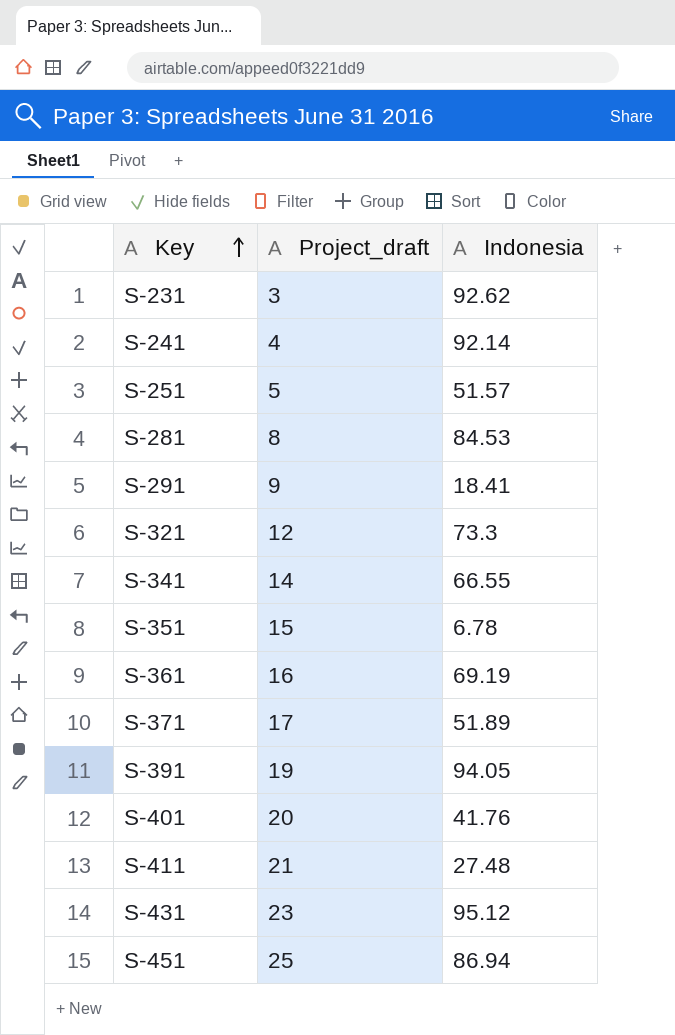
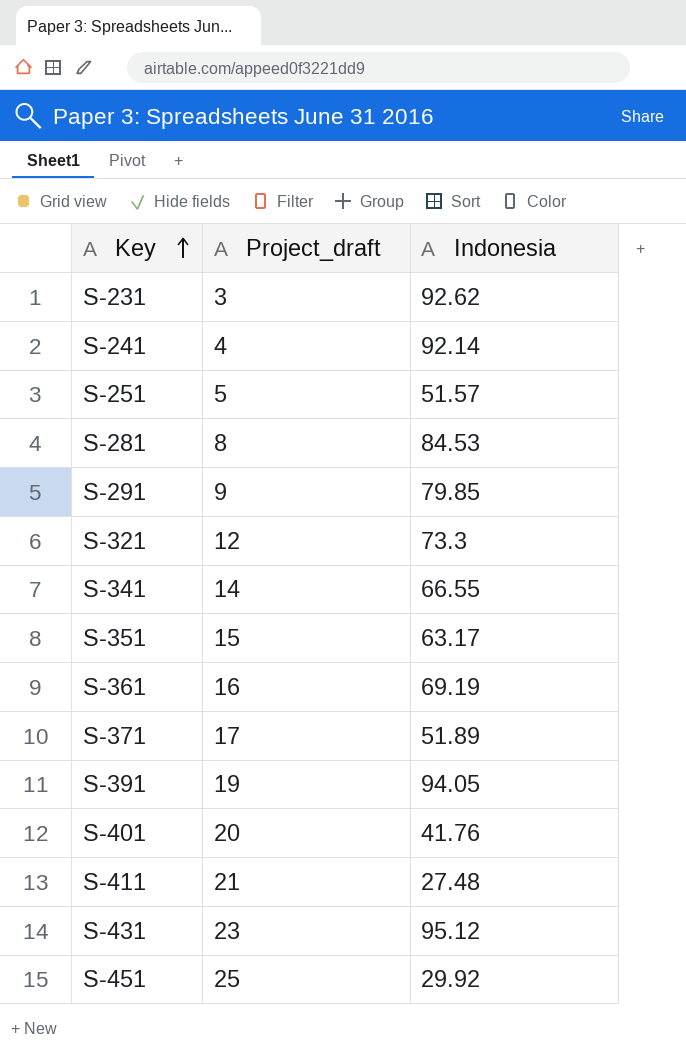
S-291 | Indonesia: 18.41 -> 79.85
S-351 | Indonesia: 6.78 -> 63.17
S-451 | Indonesia: 86.94 -> 29.92

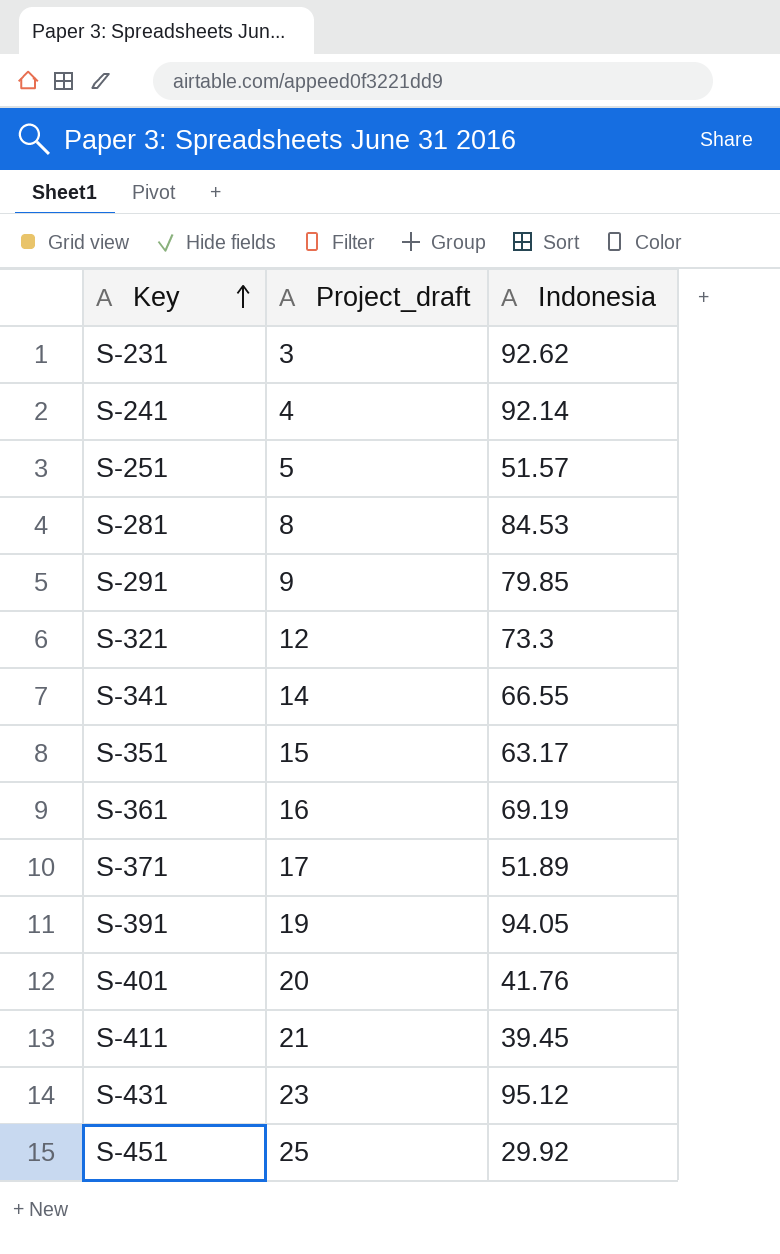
S-411 | Indonesia: 27.48 -> 39.45

